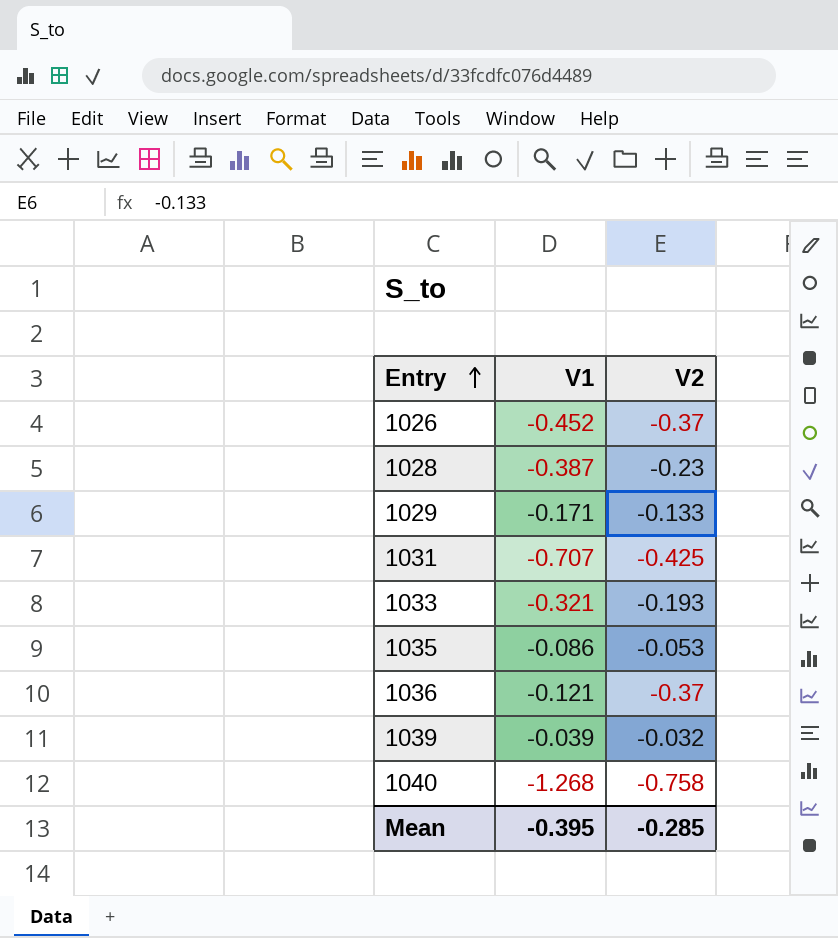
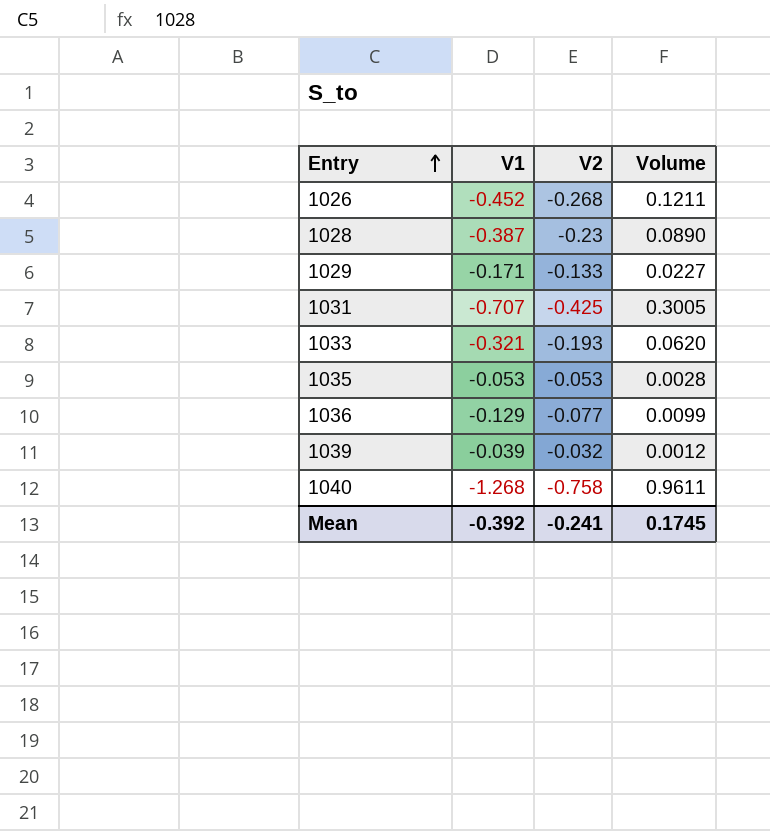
column Volume | formula: none -> [V1] * [V2]
1026 | V2: -0.37 -> -0.268
1035 | V1: -0.086 -> -0.053
1036 | V1: -0.121 -> -0.129
1036 | V2: -0.37 -> -0.077
Mean | V1: -0.395 -> -0.392
Mean | V2: -0.285 -> -0.241

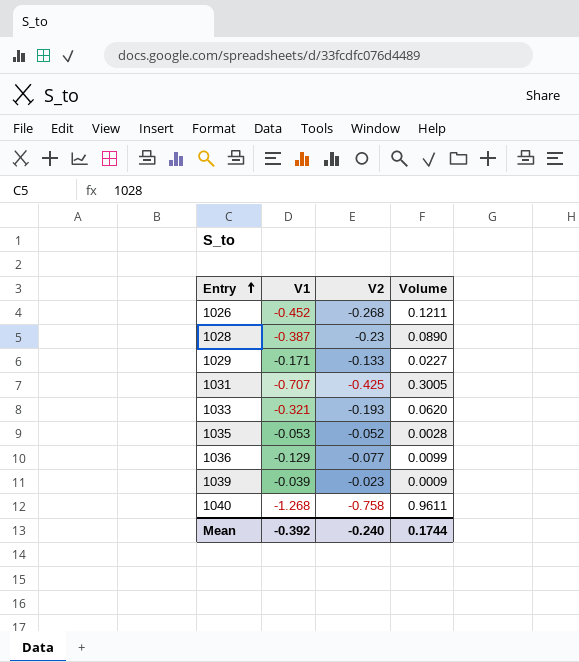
1035 | V2: -0.053 -> -0.052
1039 | V2: -0.032 -> -0.023
1039 | Volume: 0.0012 -> 0.0009
Mean | V2: -0.241 -> -0.240
Mean | Volume: 0.1745 -> 0.1744

